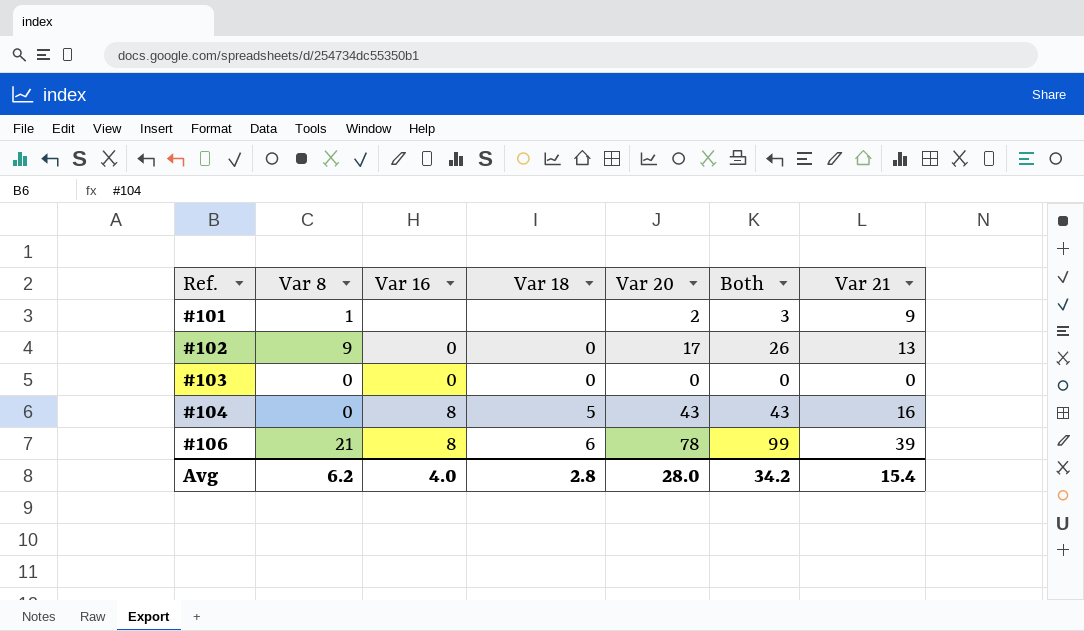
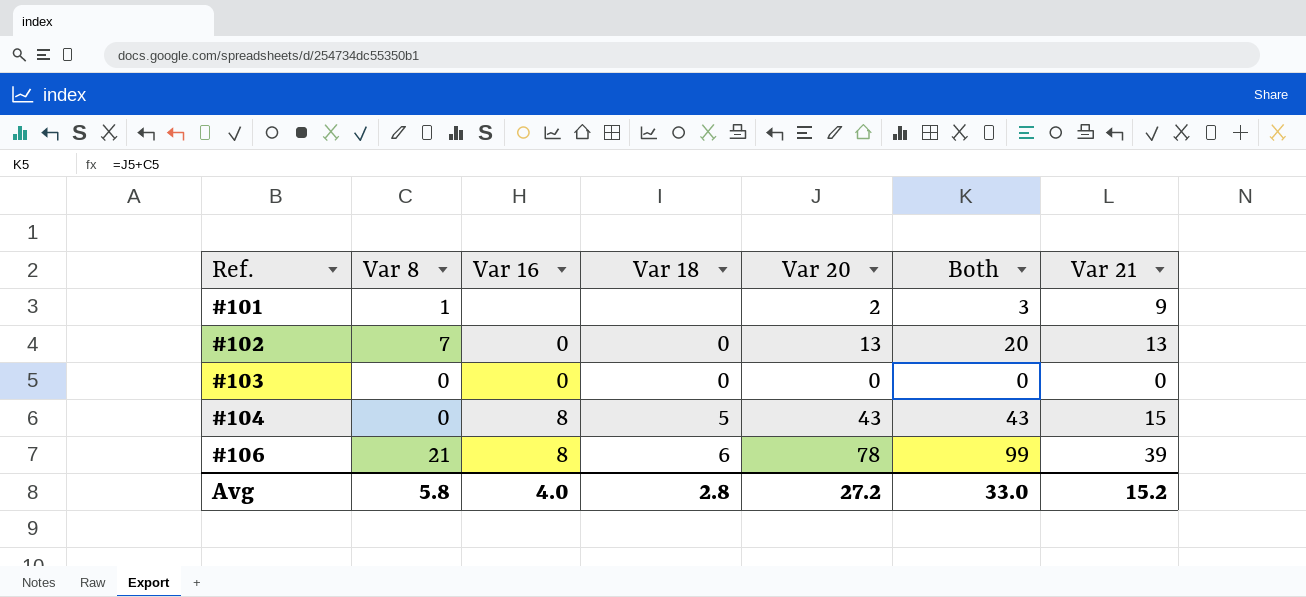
#102 | Var 8: 9 -> 7
#102 | Var 20: 17 -> 13
#102 | Both: 26 -> 20
#104 | Var 21: 16 -> 15
Avg | Var 8: 6.2 -> 5.8
Avg | Var 20: 28.0 -> 27.2
Avg | Both: 34.2 -> 33.0
Avg | Var 21: 15.4 -> 15.2

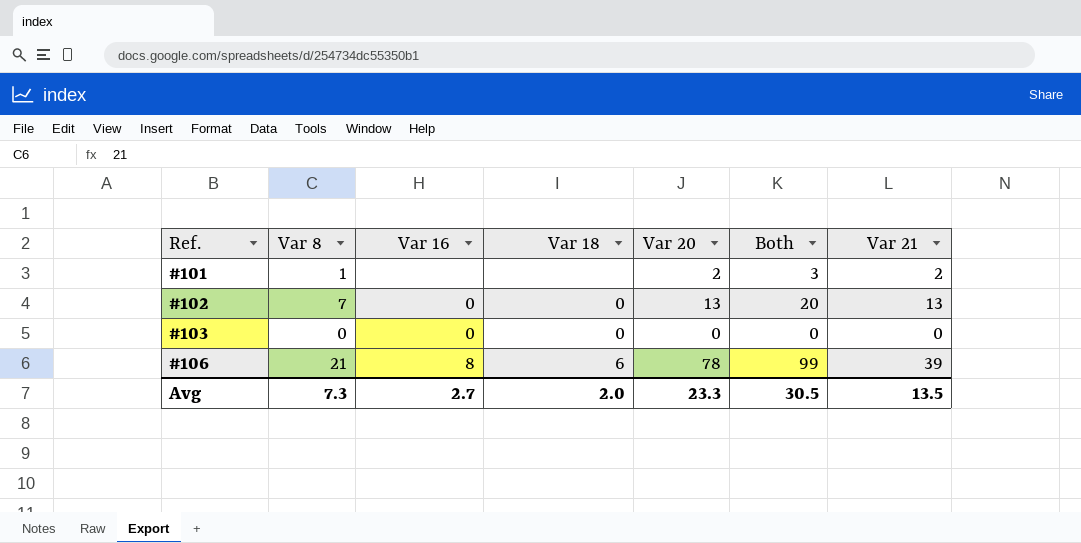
row #104: 0 | 8 | 5 | 43 | 43 | 15 -> none
#101 | Var 21: 9 -> 2
Avg | Var 8: 5.8 -> 7.3
Avg | Var 16: 4.0 -> 2.7
Avg | Var 18: 2.8 -> 2.0
Avg | Var 20: 27.2 -> 23.3
Avg | Both: 33.0 -> 30.5
Avg | Var 21: 15.2 -> 13.5

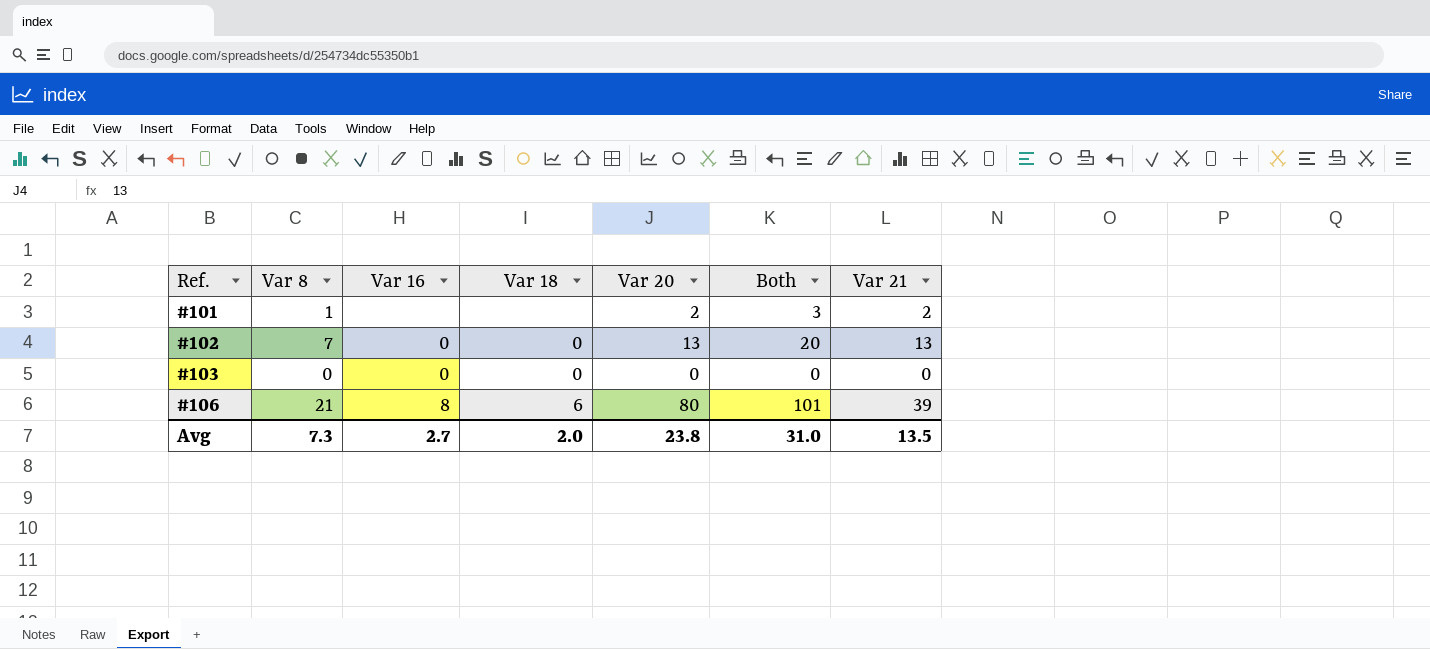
#106 | Var 20: 78 -> 80
#106 | Both: 99 -> 101
Avg | Var 20: 23.3 -> 23.8
Avg | Both: 30.5 -> 31.0

